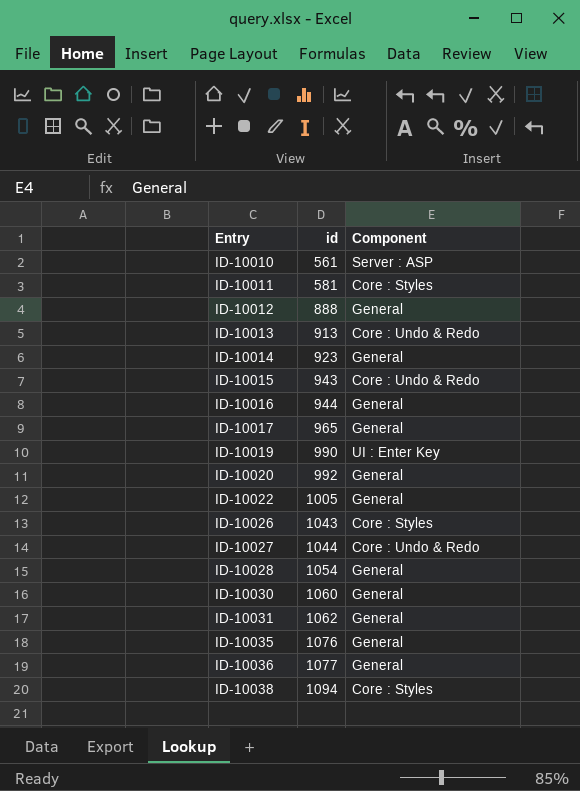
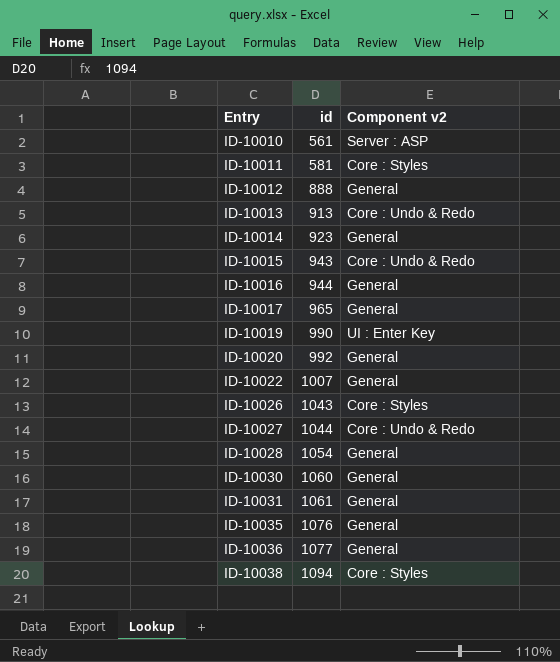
column name: Component -> Component v2
ID-10022 | id: 1005 -> 1007
ID-10031 | id: 1062 -> 1061

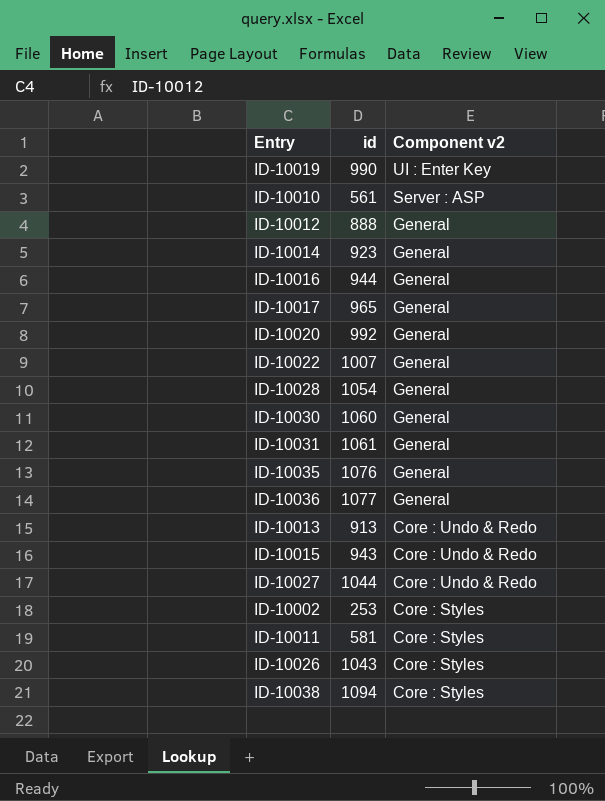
row order: Entry ascending -> Component v2 descending
row ID-10002: none -> 253 | Core : Styles

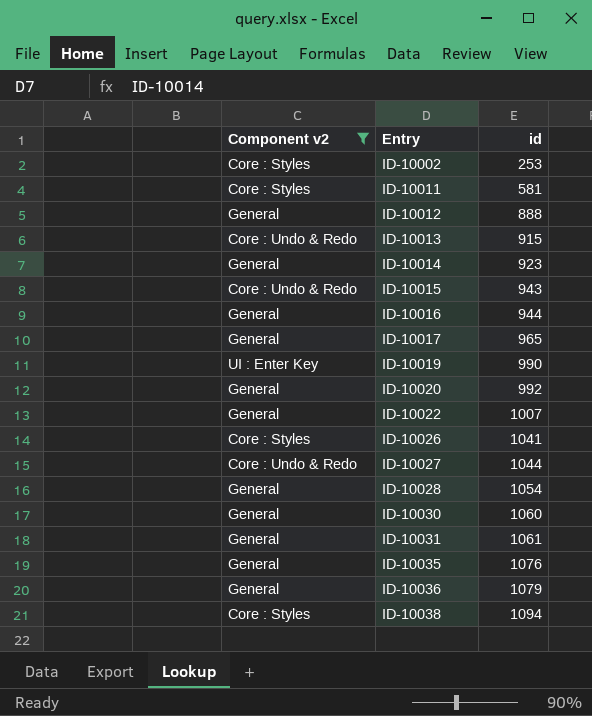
filter: none -> Component v2 != Server : ASP
row order: Component v2 descending -> Entry ascending
column Component v2 | position: 3 -> 1
ID-10013 | id: 913 -> 915
ID-10026 | id: 1043 -> 1041
ID-10036 | id: 1077 -> 1079

